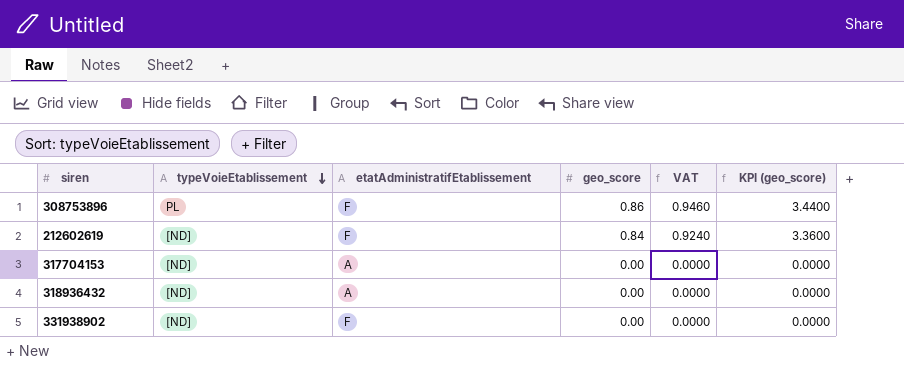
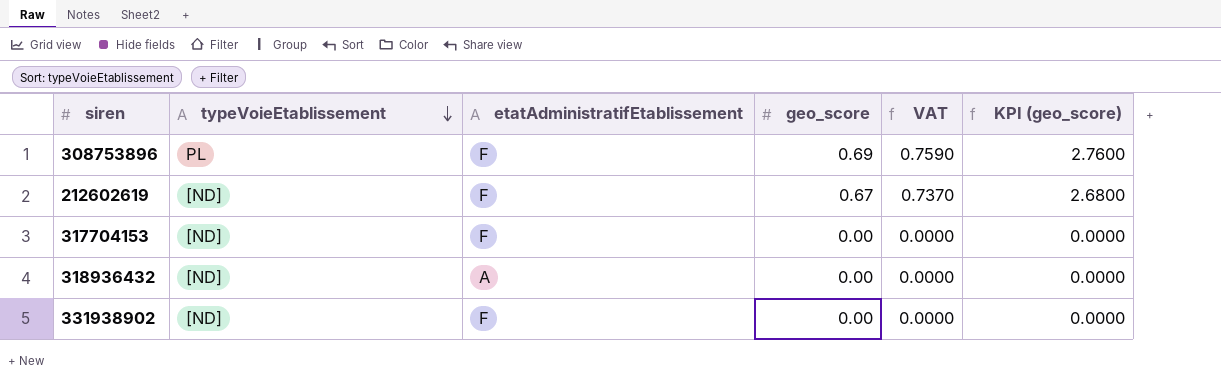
308753896 | geo_score: 0.86 -> 0.69
308753896 | VAT: 0.9460 -> 0.7590
308753896 | KPI (geo_score): 3.4400 -> 2.7600
212602619 | geo_score: 0.84 -> 0.67
212602619 | VAT: 0.9240 -> 0.7370
212602619 | KPI (geo_score): 3.3600 -> 2.6800
317704153 | etatAdministratifEtablissement: A -> F

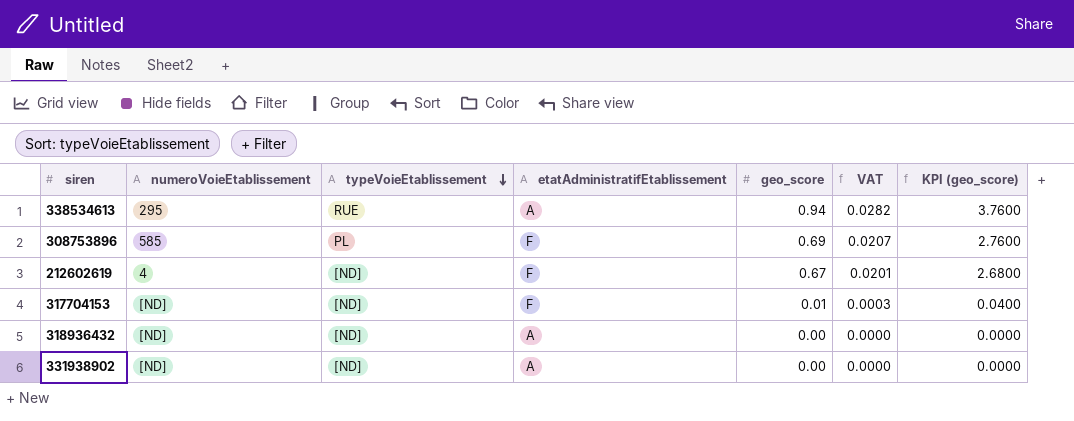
column numeroVoieEtablissement | position: none -> 2
column VAT | formula: [geo_score] * 1.1 -> [geo_score] * 0.03
row 338534613: none -> 295 | RUE | A | 0.94 | 0.0282 | 3.7600
317704153 | geo_score: 0.00 -> 0.01
317704153 | KPI (geo_score): 0.0000 -> 0.0400
331938902 | etatAdministratifEtablissement: F -> A

